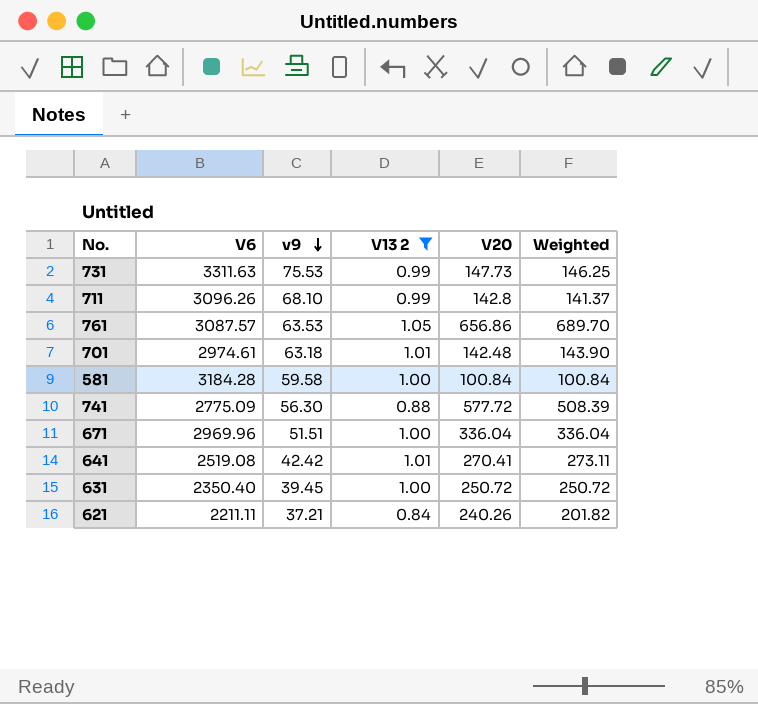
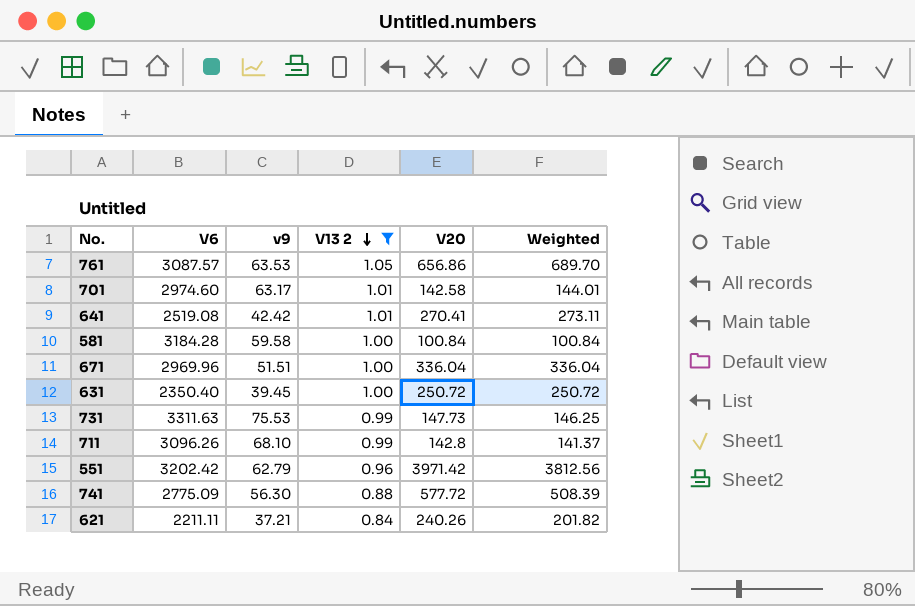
row order: v9 descending -> V13 2 descending
701 | V6: 2974.61 -> 2974.60
701 | v9: 63.18 -> 63.17
701 | V20: 142.48 -> 142.58
701 | Weighted: 143.90 -> 144.01
row 551: none -> 3202.42 | 62.79 | 0.96 | 3971.42 | 3812.56

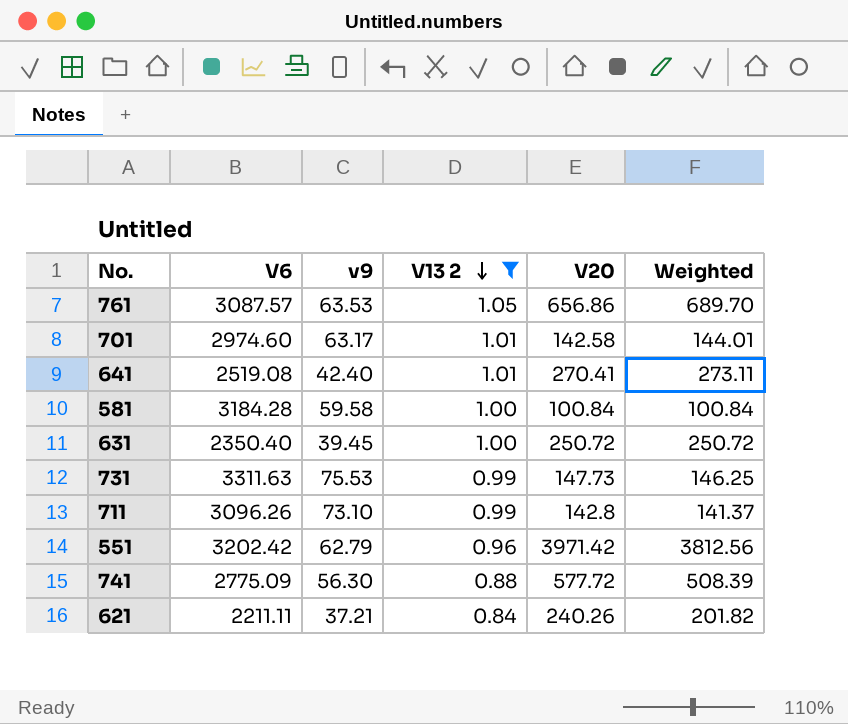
row 671: 2969.96 | 51.51 | 1.00 | 336.04 | 336.04 -> none
641 | v9: 42.42 -> 42.40
711 | v9: 68.10 -> 73.10

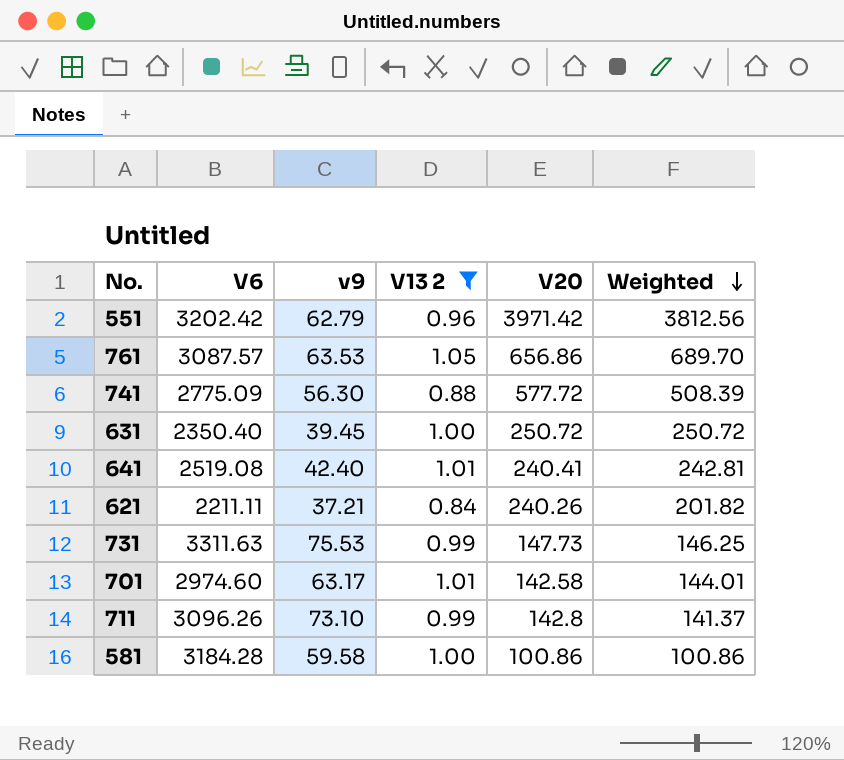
row order: V13 2 descending -> Weighted descending
641 | V20: 270.41 -> 240.41
641 | Weighted: 273.11 -> 242.81
581 | V20: 100.84 -> 100.86
581 | Weighted: 100.84 -> 100.86

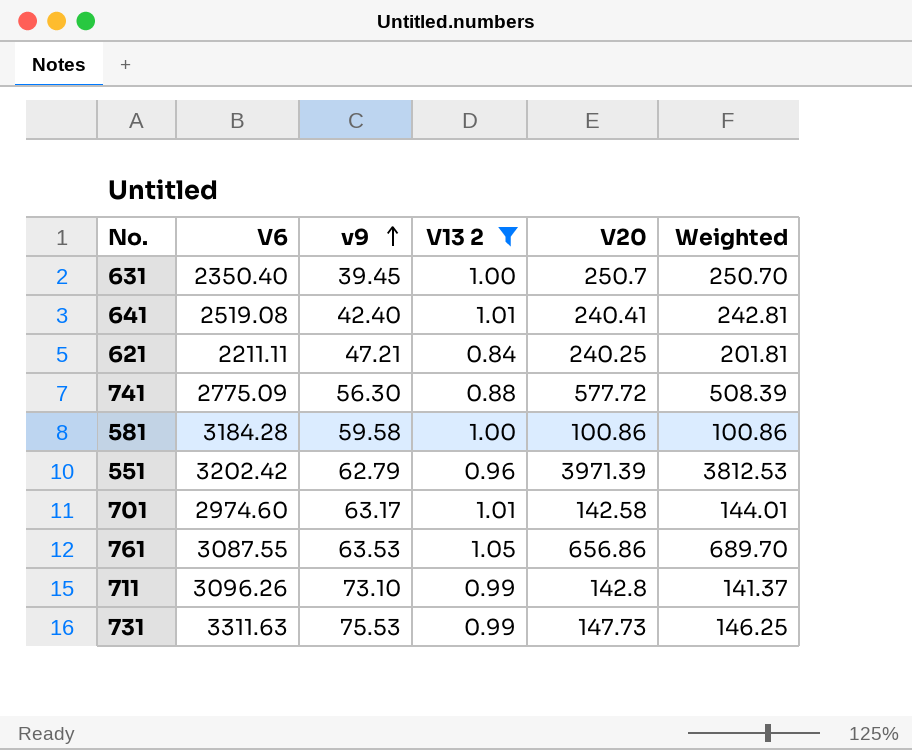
row order: Weighted descending -> v9 ascending
631 | V20: 250.72 -> 250.7
631 | Weighted: 250.72 -> 250.70
621 | v9: 37.21 -> 47.21
621 | V20: 240.26 -> 240.25
621 | Weighted: 201.82 -> 201.81
551 | V20: 3971.42 -> 3971.39
551 | Weighted: 3812.56 -> 3812.53
761 | V6: 3087.57 -> 3087.55

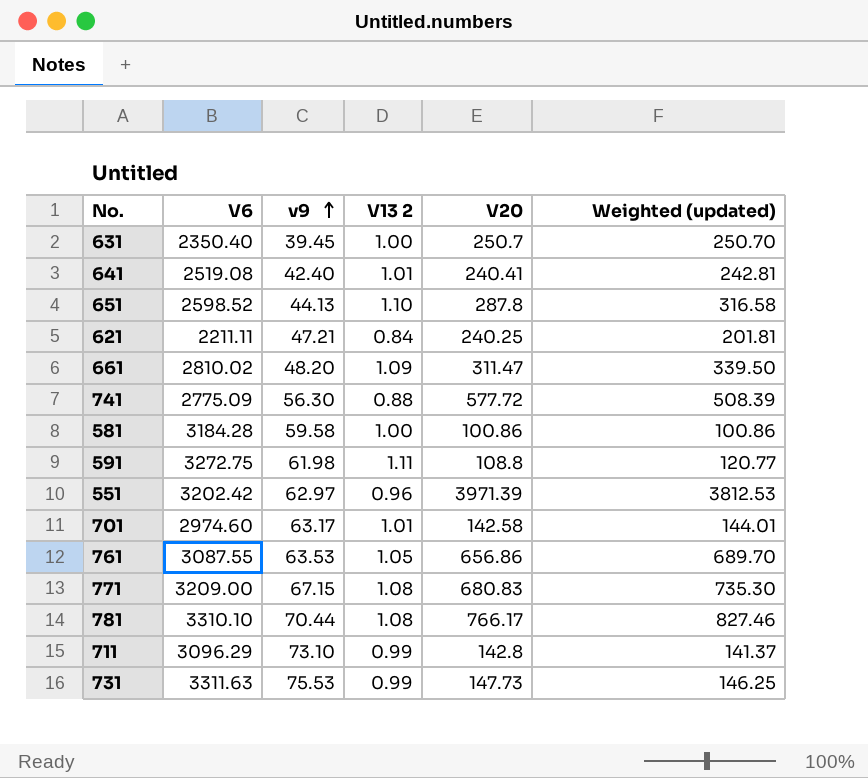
filter: V13 2 <= 1.05 -> none
column name: Weighted -> Weighted (updated)
551 | v9: 62.79 -> 62.97
711 | V6: 3096.26 -> 3096.29

